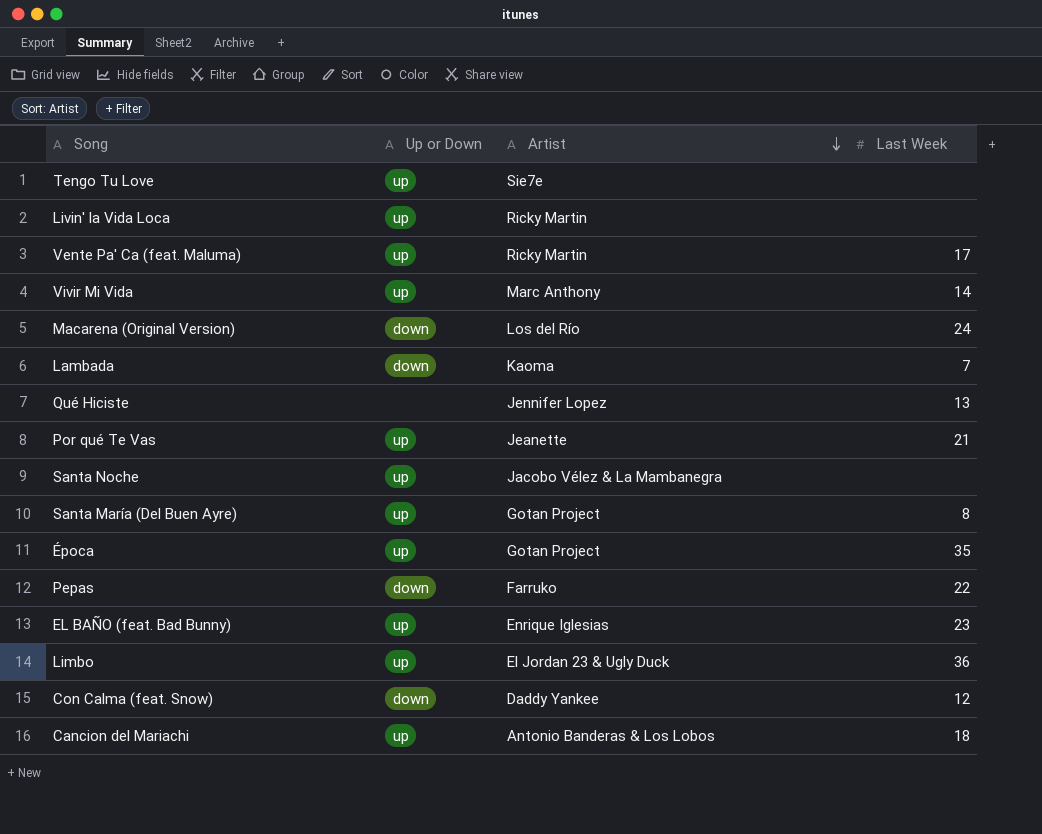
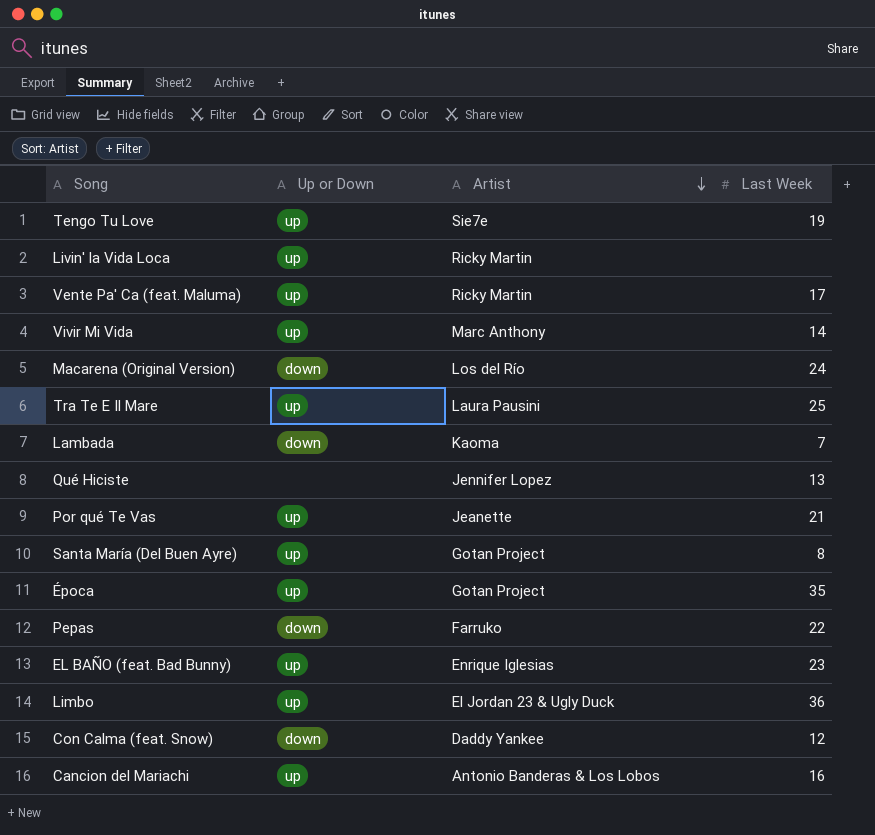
row Santa Noche: up | Jacobo Vélez & La Mambanegra | none -> none
Tengo Tu Love | Last Week: none -> 19
row Tra Te E Il Mare: none -> up | Laura Pausini | 25
Cancion del Mariachi | Last Week: 18 -> 16

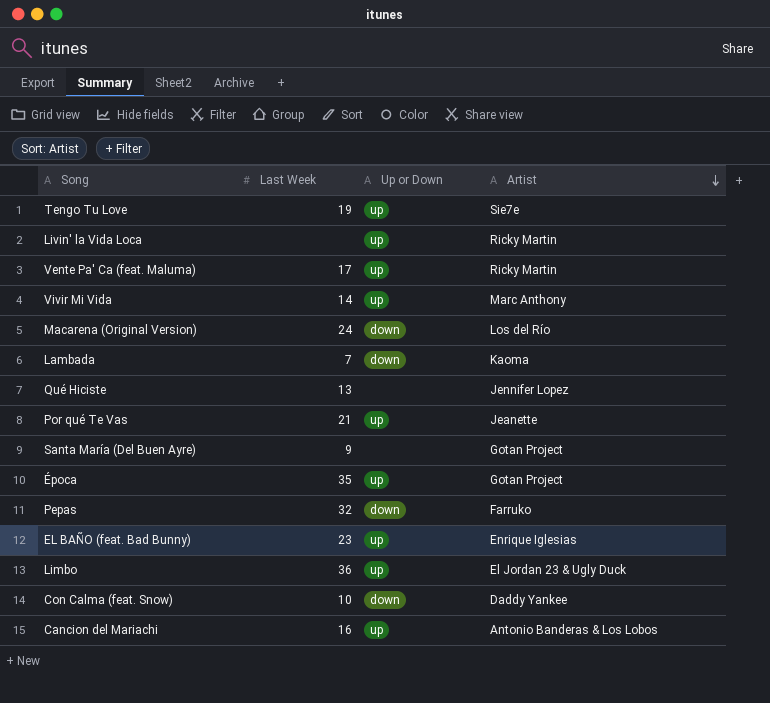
column Last Week | position: 4 -> 2
row Tra Te E Il Mare: up | Laura Pausini | 25 -> none
Santa María (Del Buen Ayre) | Last Week: 8 -> 9
Santa María (Del Buen Ayre) | Up or Down: up -> none
Pepas | Last Week: 22 -> 32
Con Calma (feat. Snow) | Last Week: 12 -> 10

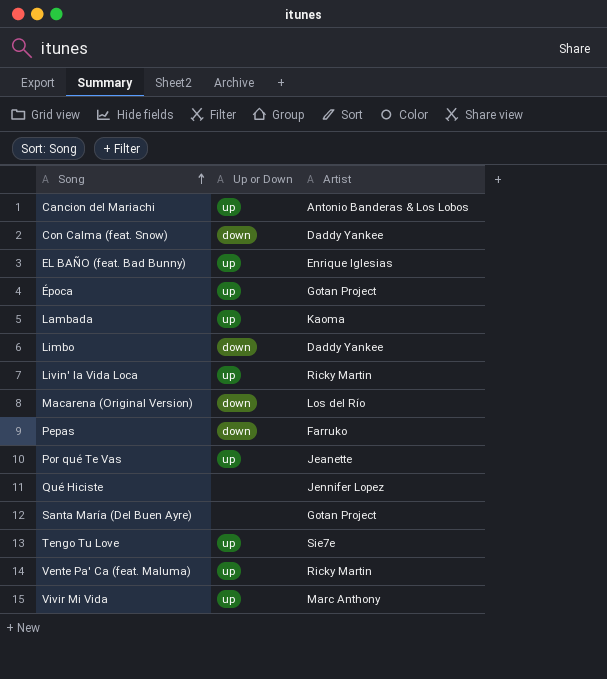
row order: Artist descending -> Song ascending
column Last Week | position: 2 -> none
Lambada | Up or Down: down -> up
Limbo | Up or Down: up -> down
Limbo | Artist: El Jordan 23 & Ugly Duck -> Daddy Yankee

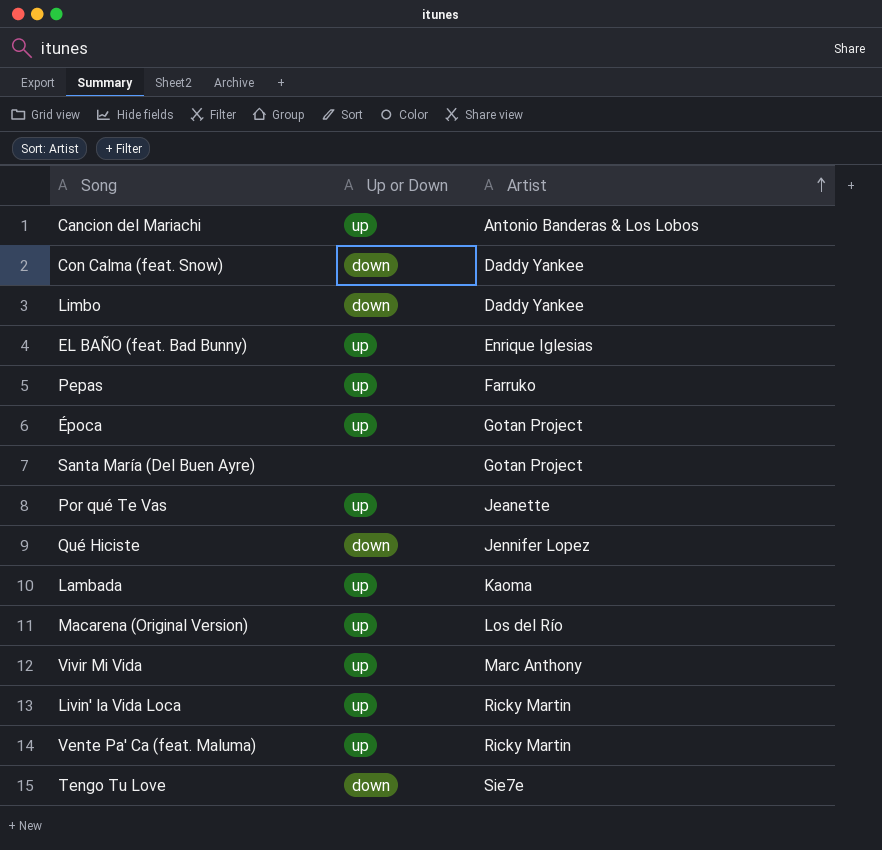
row order: Song ascending -> Artist ascending
Pepas | Up or Down: down -> up
Qué Hiciste | Up or Down: none -> down
Macarena (Original Version) | Up or Down: down -> up
Tengo Tu Love | Up or Down: up -> down

